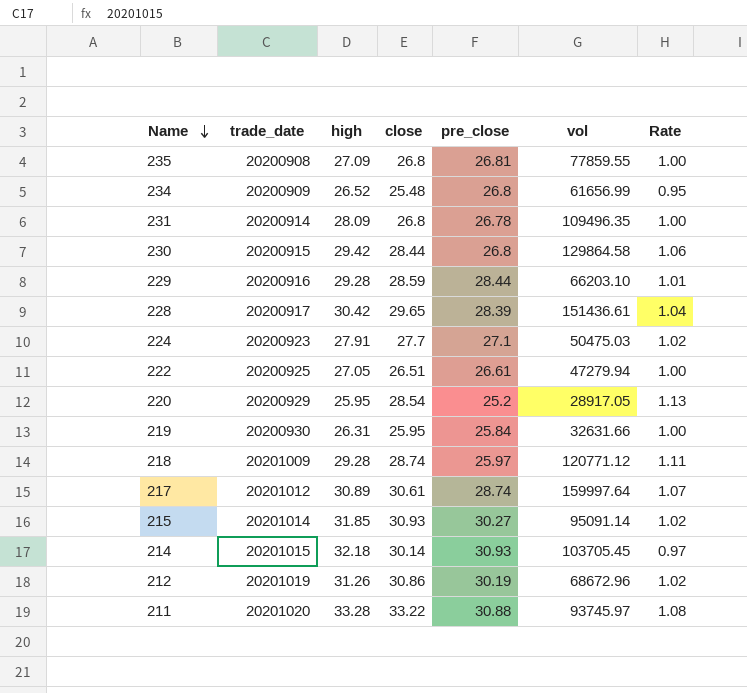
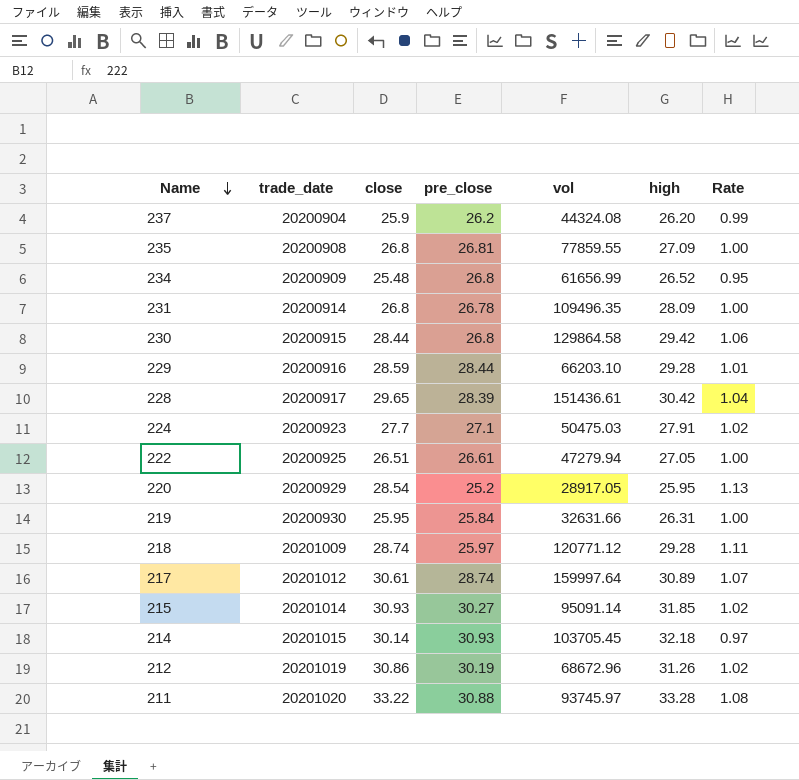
column high | position: 3 -> 6
row 237: none -> 20200904 | 25.9 | 26.2 | 44324.08 | 26.20 | 0.99

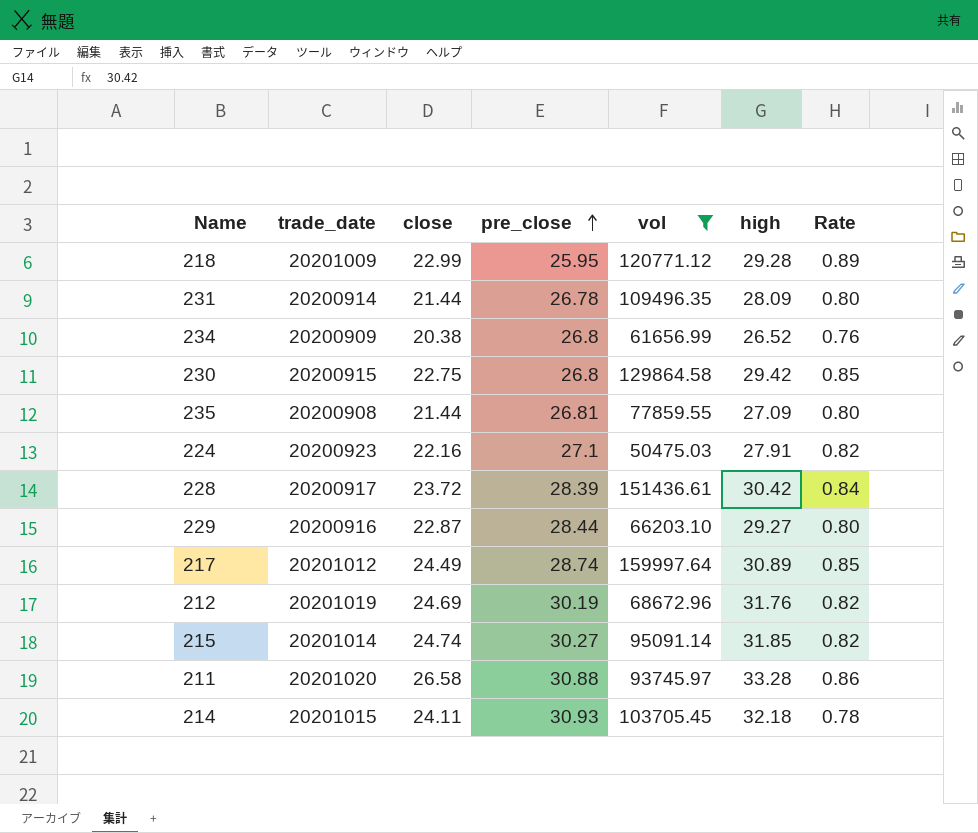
filter: none -> vol >= 50475.03
row order: Name descending -> pre_close ascending
218 | close: 28.74 -> 22.99
218 | pre_close: 25.97 -> 25.95
218 | Rate: 1.11 -> 0.89
231 | close: 26.8 -> 21.44
231 | Rate: 1.00 -> 0.80
234 | close: 25.48 -> 20.38
234 | Rate: 0.95 -> 0.76
230 | close: 28.44 -> 22.75
230 | Rate: 1.06 -> 0.85
235 | close: 26.8 -> 21.44
235 | Rate: 1.00 -> 0.80
224 | close: 27.7 -> 22.16
224 | Rate: 1.02 -> 0.82
228 | close: 29.65 -> 23.72
228 | Rate: 1.04 -> 0.84
229 | close: 28.59 -> 22.87
229 | high: 29.28 -> 29.27
229 | Rate: 1.01 -> 0.80
217 | close: 30.61 -> 24.49
217 | Rate: 1.07 -> 0.85
212 | close: 30.86 -> 24.69
212 | high: 31.26 -> 31.76
212 | Rate: 1.02 -> 0.82
215 | close: 30.93 -> 24.74
215 | Rate: 1.02 -> 0.82
211 | close: 33.22 -> 26.58
211 | Rate: 1.08 -> 0.86
214 | close: 30.14 -> 24.11
214 | Rate: 0.97 -> 0.78

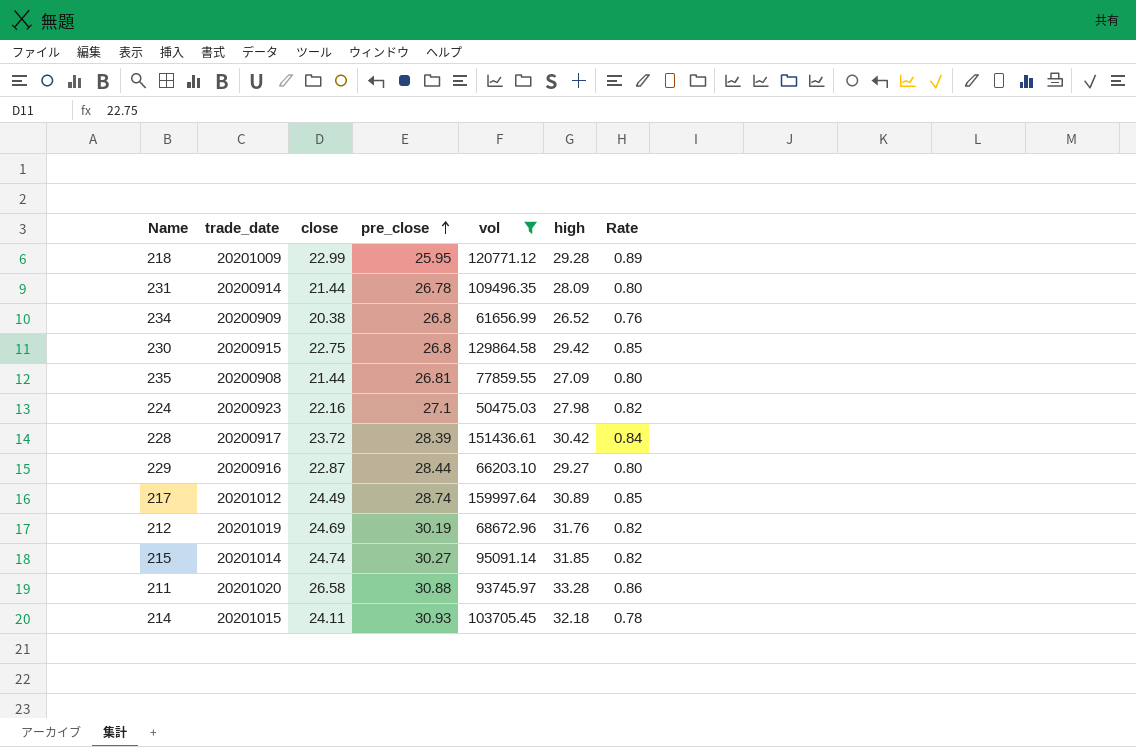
224 | high: 27.91 -> 27.98

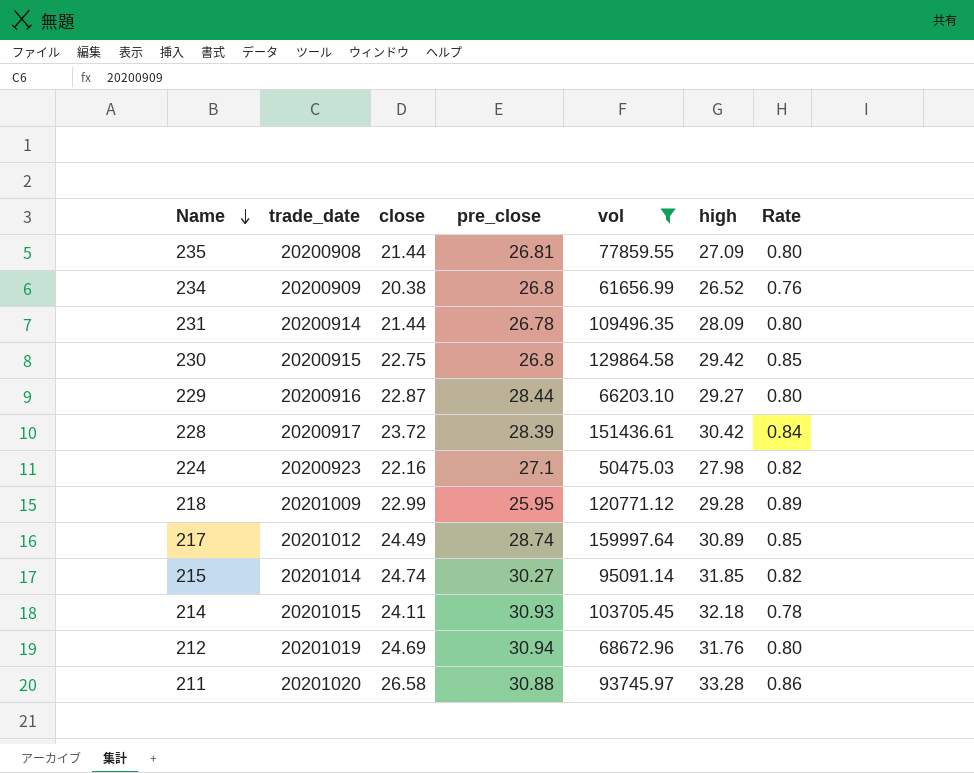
row order: pre_close ascending -> Name descending
212 | pre_close: 30.19 -> 30.94
212 | Rate: 0.82 -> 0.80

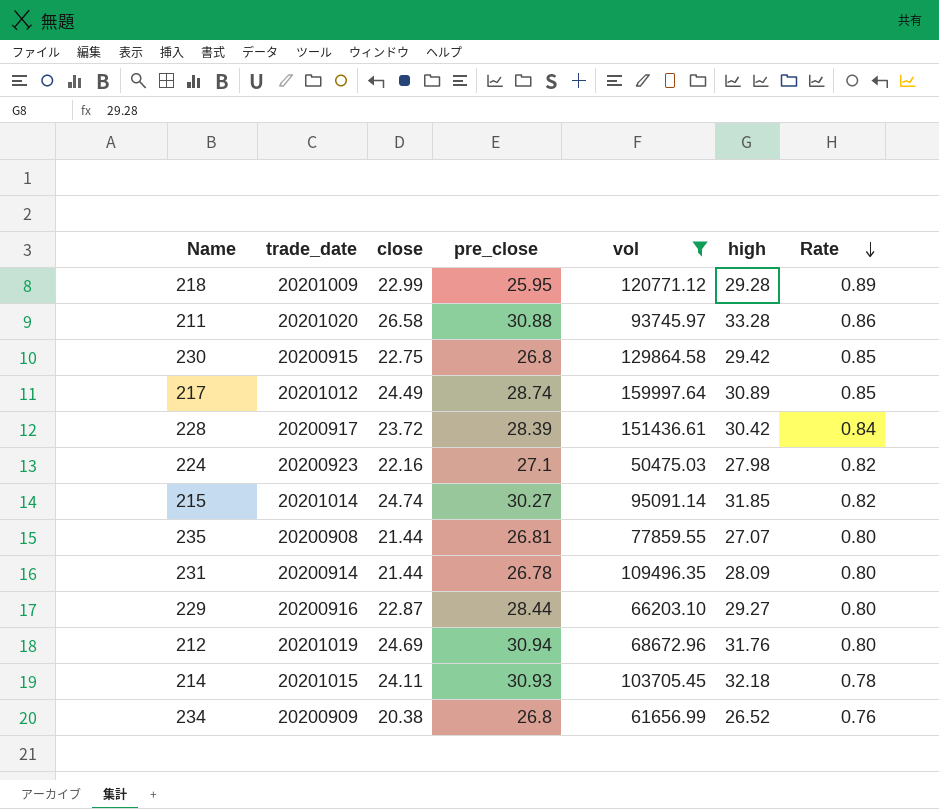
row order: Name descending -> Rate descending
235 | high: 27.09 -> 27.07

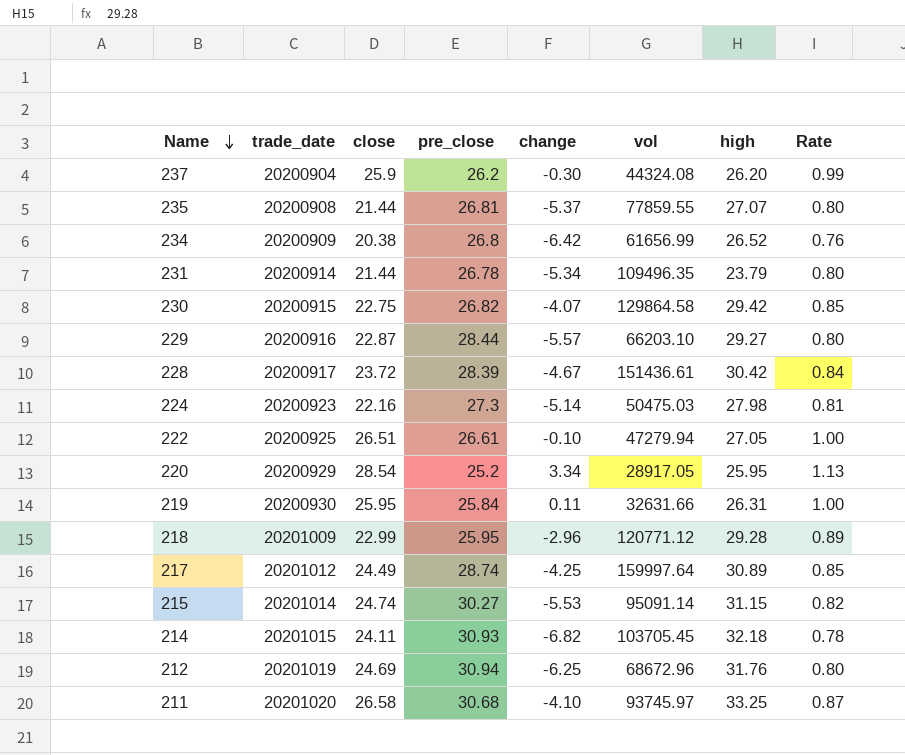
filter: vol >= 50475.03 -> none
row order: Rate descending -> Name descending
column change | formula: none -> [close] - [pre_close]
231 | high: 28.09 -> 23.79
230 | pre_close: 26.8 -> 26.82
224 | pre_close: 27.1 -> 27.3
224 | Rate: 0.82 -> 0.81
215 | high: 31.85 -> 31.15
211 | pre_close: 30.88 -> 30.68
211 | high: 33.28 -> 33.25
211 | Rate: 0.86 -> 0.87

